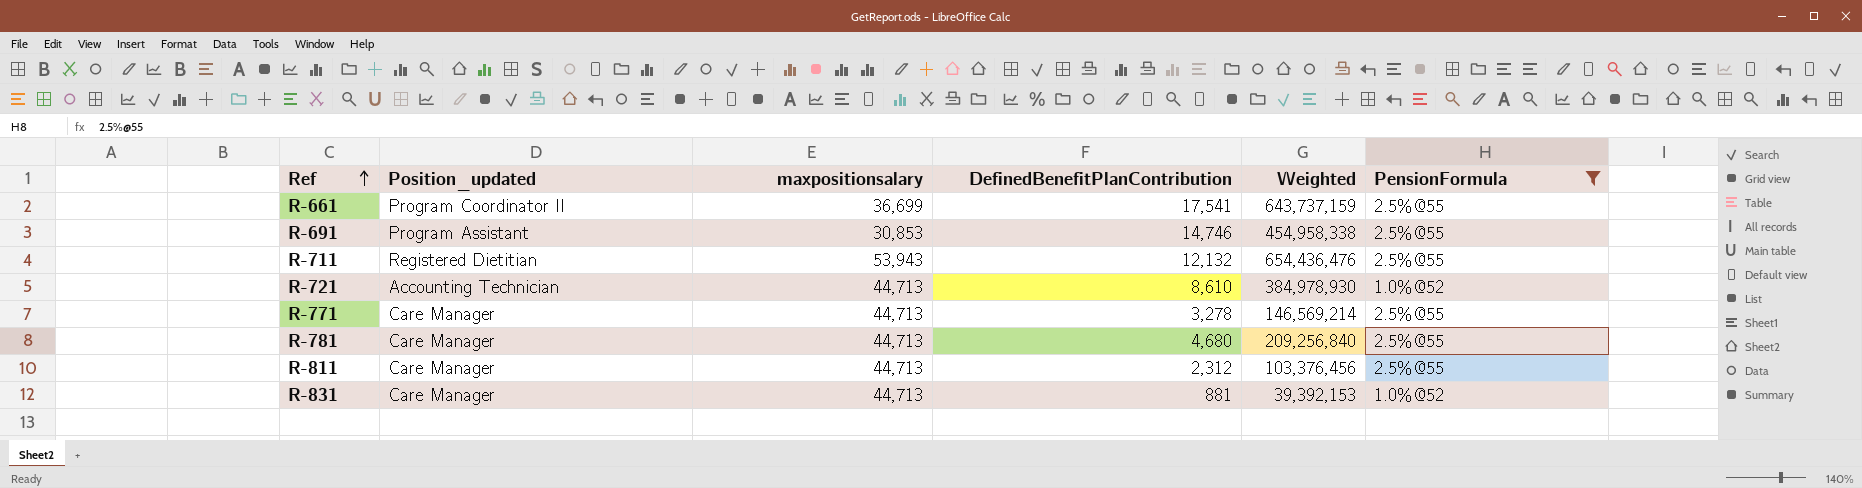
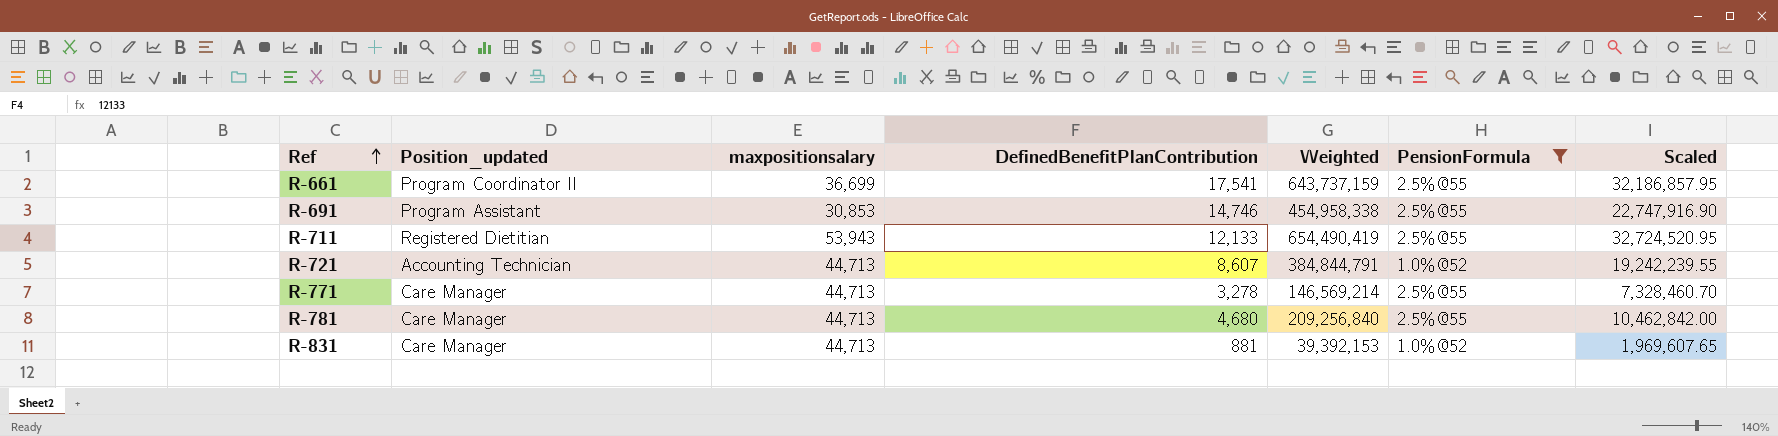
column Scaled | formula: none -> [Weighted] * 0.05
row R-811: Care Manager | 44,713 | 2,312 | 103,376,456 | 2.5%@55 -> none
R-711 | DefinedBenefitPlanContribution: 12,132 -> 12,133
R-711 | Weighted: 654,436,476 -> 654,490,419
R-721 | DefinedBenefitPlanContribution: 8,610 -> 8,607
R-721 | Weighted: 384,978,930 -> 384,844,791

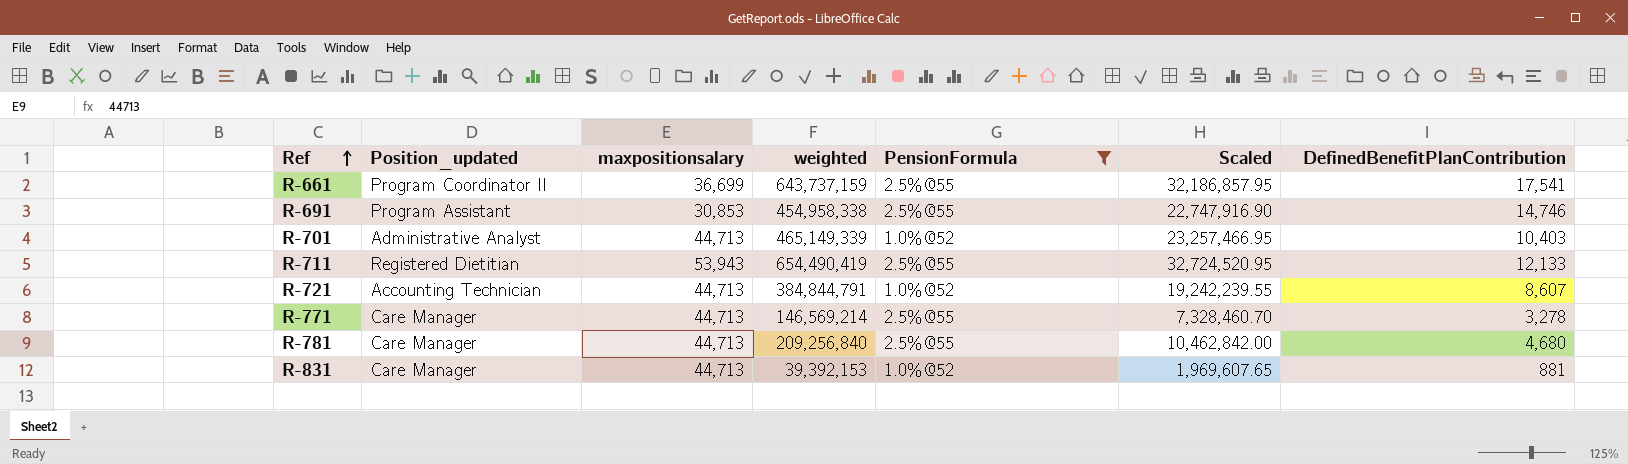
column name: Weighted -> weighted
column DefinedBenefitPlanContribution | position: 4 -> 7
row R-701: none -> Administrative Analyst | 44,713 | 465,149,339 | 1.0%@52 | 23,257,466.95 | 10,403

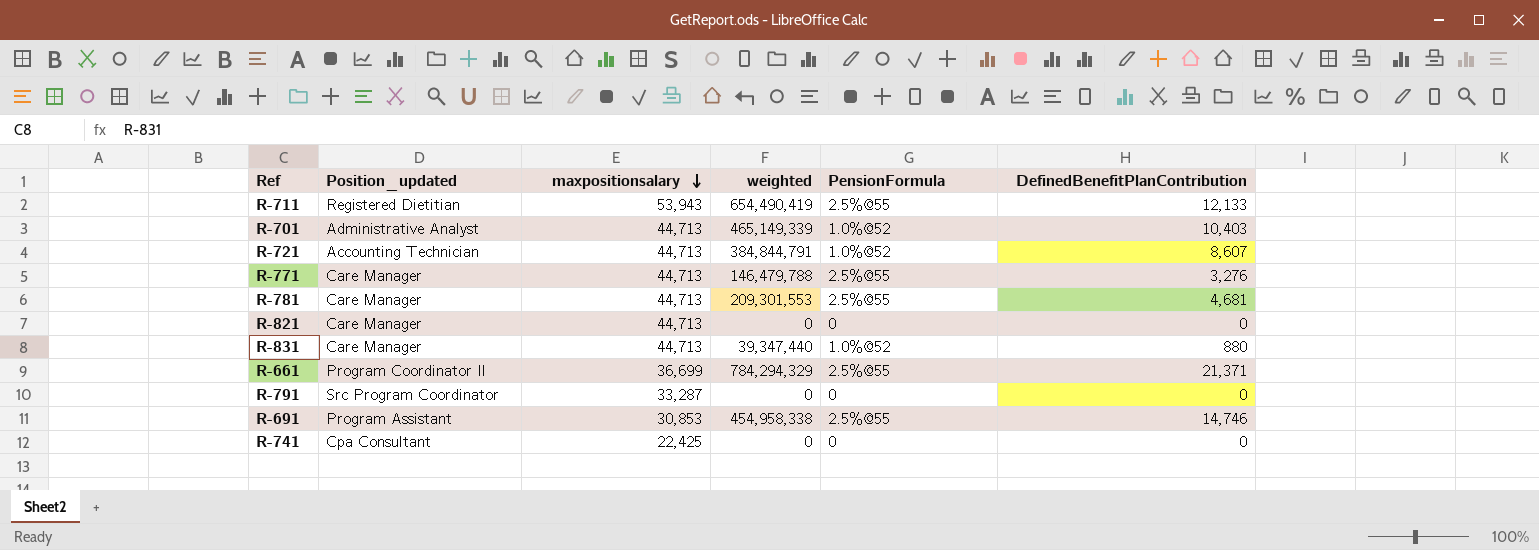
filter: PensionFormula != 0 -> none
row order: Ref ascending -> maxpositionsalary descending
column Scaled | formula: [weighted] * 0.05 -> none
R-771 | weighted: 146,569,214 -> 146,479,788
R-771 | DefinedBenefitPlanContribution: 3,278 -> 3,276
R-781 | weighted: 209,256,840 -> 209,301,553
R-781 | DefinedBenefitPlanContribution: 4,680 -> 4,681
R-831 | weighted: 39,392,153 -> 39,347,440
R-831 | DefinedBenefitPlanContribution: 881 -> 880
R-661 | weighted: 643,737,159 -> 784,294,329
R-661 | DefinedBenefitPlanContribution: 17,541 -> 21,371

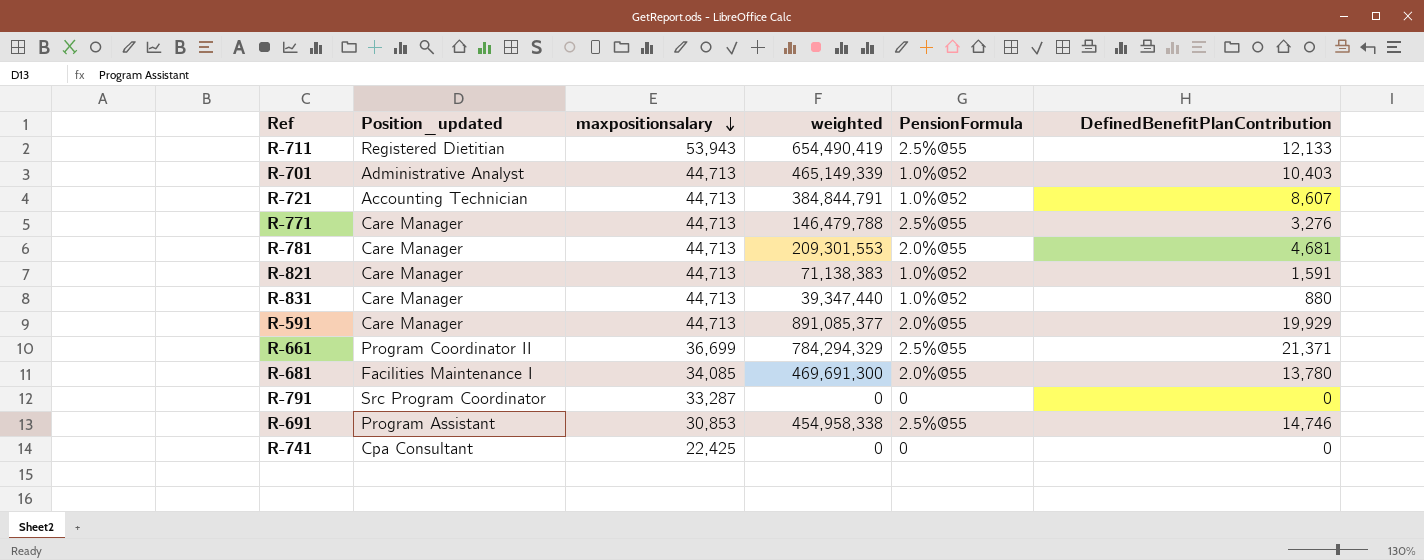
R-781 | PensionFormula: 2.5%@55 -> 2.0%@55
R-821 | weighted: 0 -> 71,138,383
R-821 | PensionFormula: 0 -> 1.0%@52
R-821 | DefinedBenefitPlanContribution: 0 -> 1,591
row R-591: none -> Care Manager | 44,713 | 891,085,377 | 2.0%@55 | 19,929
row R-681: none -> Facilities Maintenance I | 34,085 | 469,691,300 | 2.0%@55 | 13,780

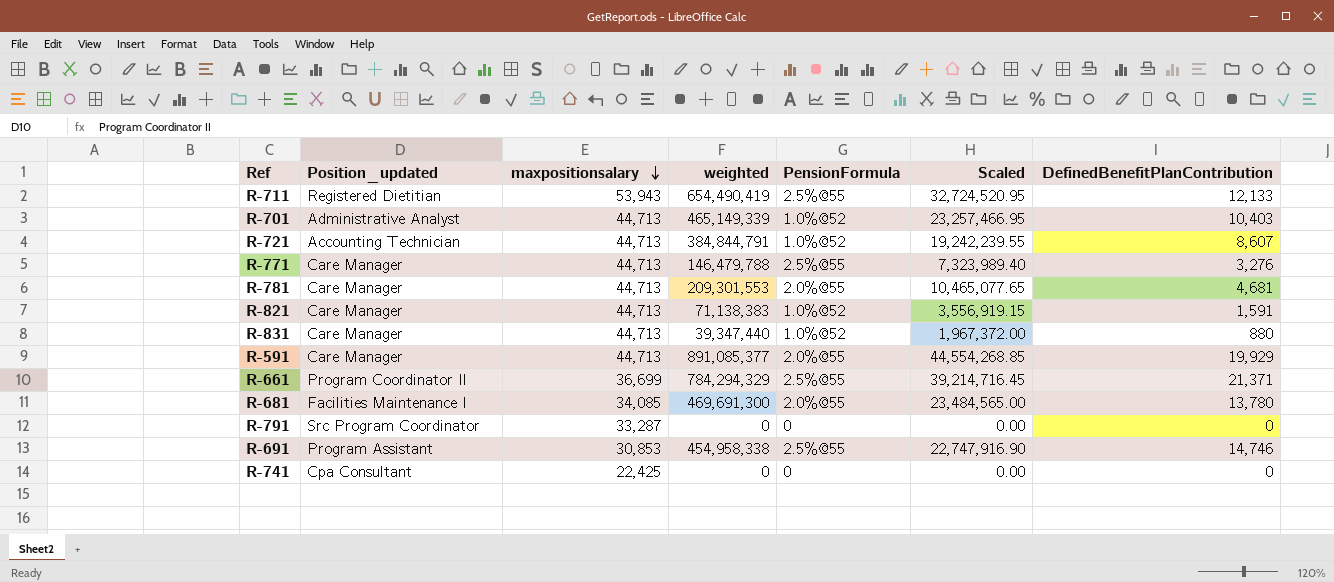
column Scaled | formula: none -> [weighted] * 0.05

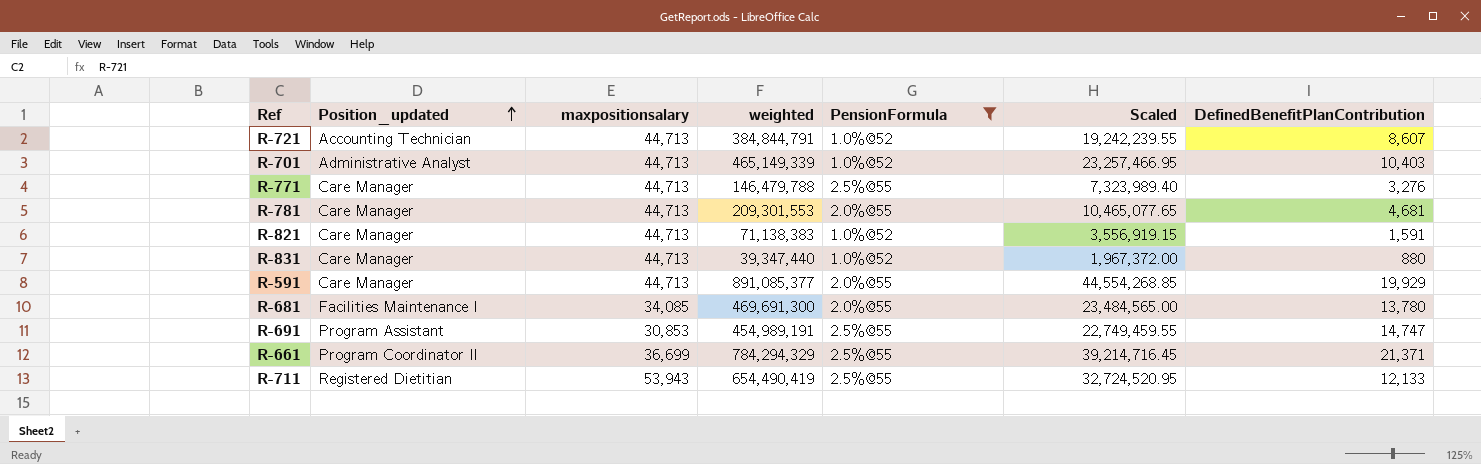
filter: none -> PensionFormula != 0
row order: maxpositionsalary descending -> Position_updated ascending
R-691 | weighted: 454,958,338 -> 454,989,191
R-691 | Scaled: 22,747,916.90 -> 22,749,459.55
R-691 | DefinedBenefitPlanContribution: 14,746 -> 14,747

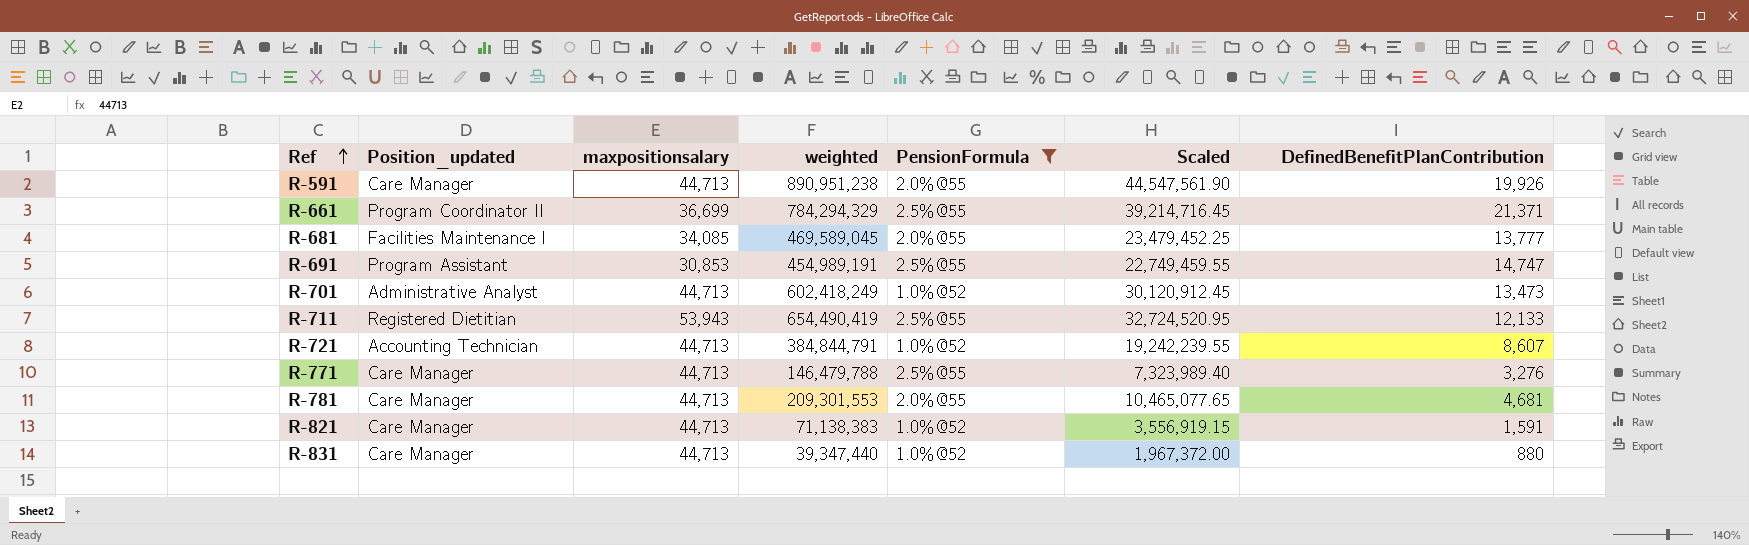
row order: Position_updated ascending -> Ref ascending
R-591 | weighted: 891,085,377 -> 890,951,238
R-591 | Scaled: 44,554,268.85 -> 44,547,561.90
R-591 | DefinedBenefitPlanContribution: 19,929 -> 19,926
R-681 | weighted: 469,691,300 -> 469,589,045
R-681 | Scaled: 23,484,565.00 -> 23,479,452.25
R-681 | DefinedBenefitPlanContribution: 13,780 -> 13,777
R-701 | weighted: 465,149,339 -> 602,418,249
R-701 | Scaled: 23,257,466.95 -> 30,120,912.45
R-701 | DefinedBenefitPlanContribution: 10,403 -> 13,473

